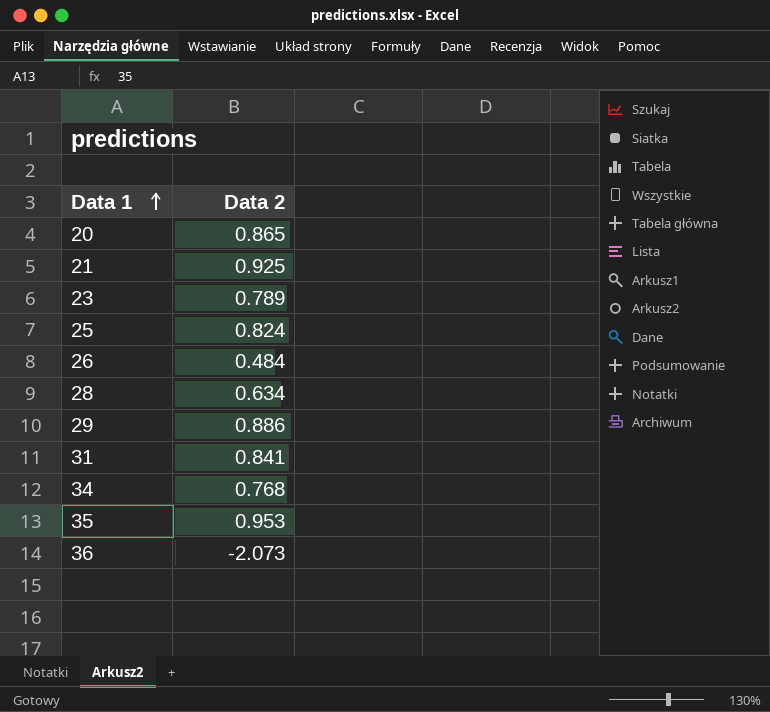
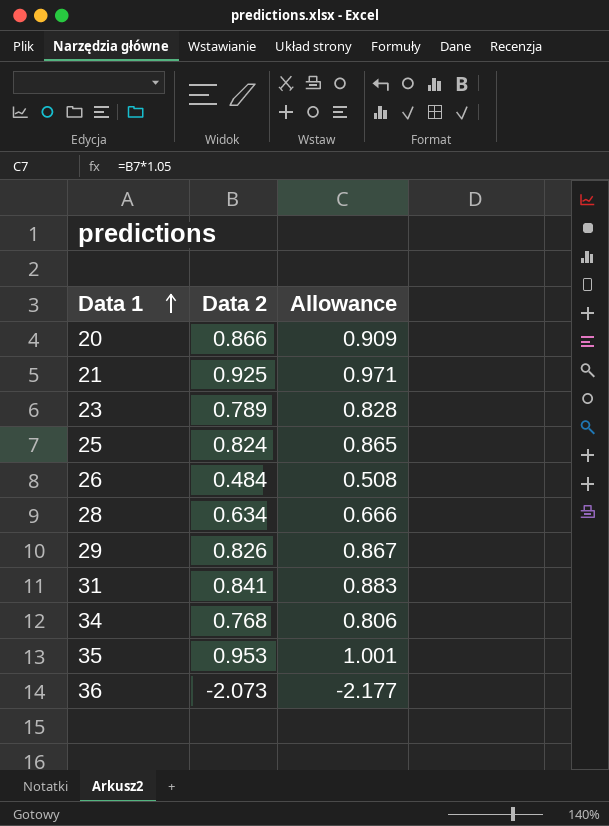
column Allowance | formula: none -> [Data 2] * 1.05
20 | Data 2: 0.865 -> 0.866
29 | Data 2: 0.886 -> 0.826

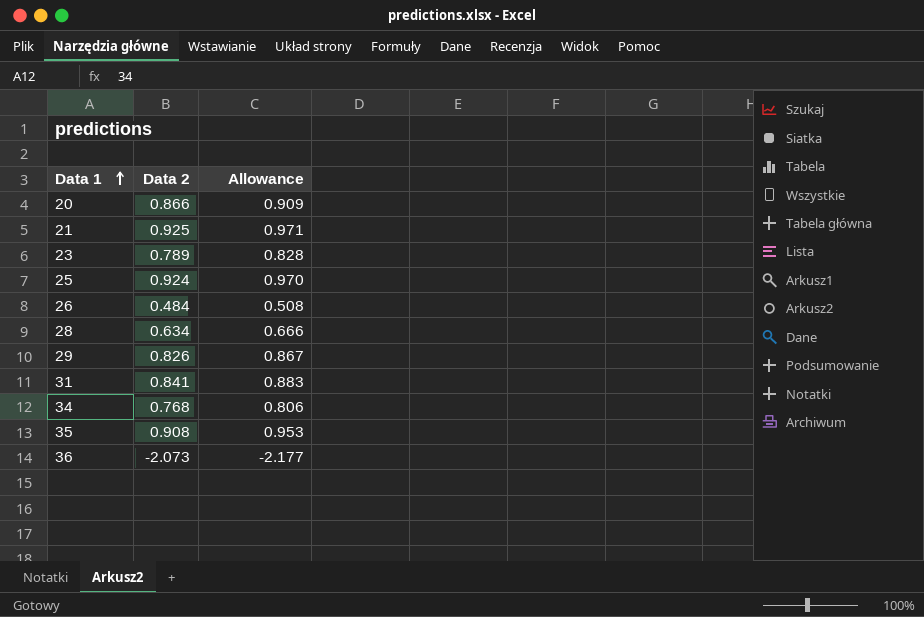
25 | Data 2: 0.824 -> 0.924
25 | Allowance: 0.865 -> 0.970
35 | Data 2: 0.953 -> 0.908
35 | Allowance: 1.001 -> 0.953

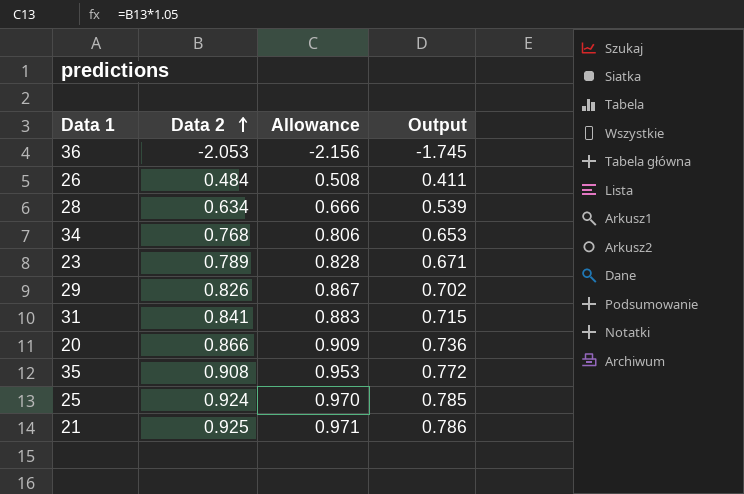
row order: Data 1 ascending -> Data 2 ascending
column Output | formula: none -> [Data 2] * 0.85
36 | Data 2: -2.073 -> -2.053
36 | Allowance: -2.177 -> -2.156

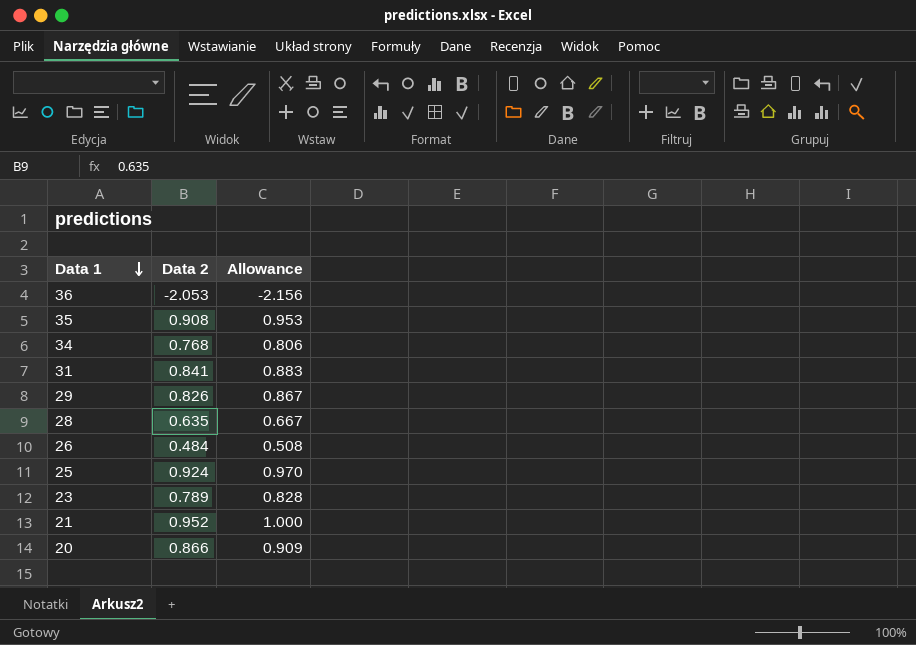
row order: Data 2 ascending -> Data 1 descending
column Output | formula: [Data 2] * 0.85 -> none
28 | Data 2: 0.634 -> 0.635
28 | Allowance: 0.666 -> 0.667
21 | Data 2: 0.925 -> 0.952
21 | Allowance: 0.971 -> 1.000

